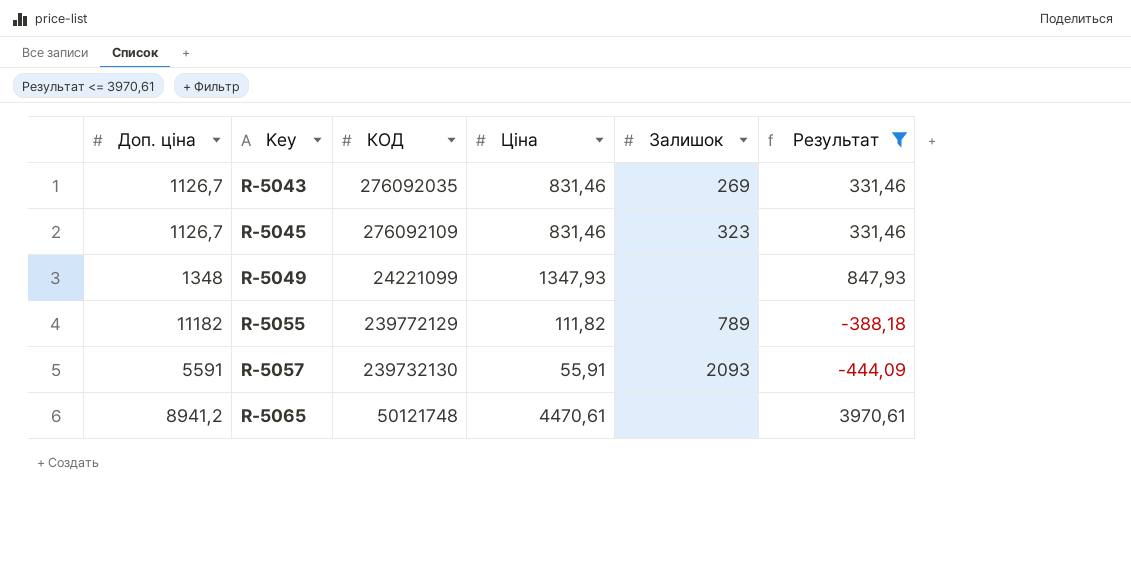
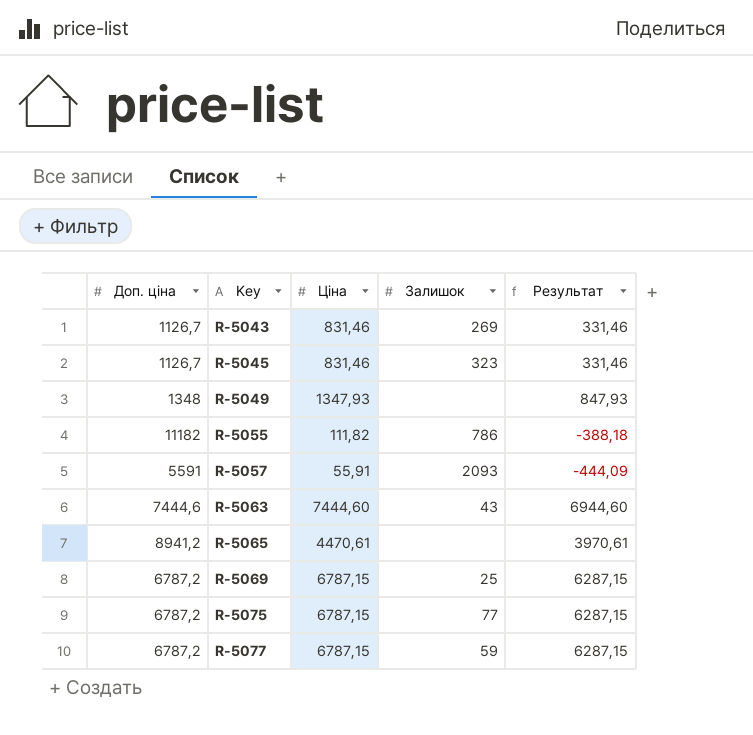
filter: Результат <= 3970,61 -> none
column КОД | position: 3 -> none
R-5055 | Залишок: 789 -> 786

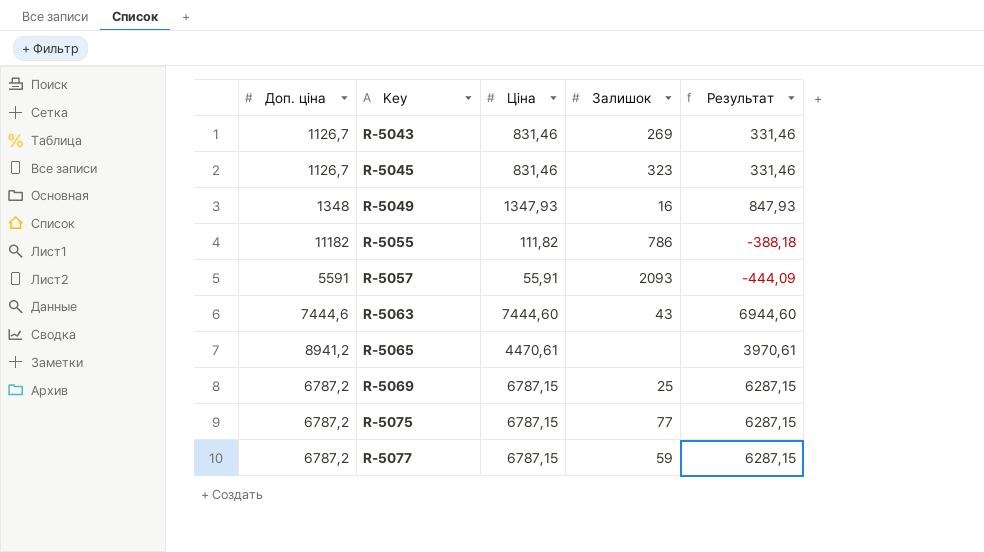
R-5049 | Залишок: none -> 16

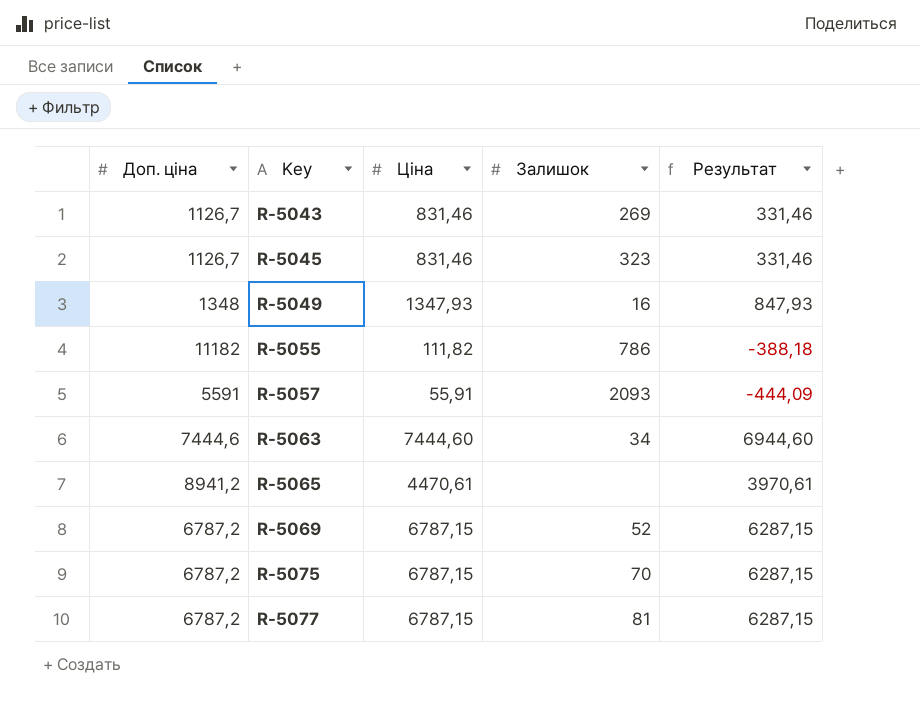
R-5063 | Залишок: 43 -> 34
R-5069 | Залишок: 25 -> 52
R-5075 | Залишок: 77 -> 70
R-5077 | Залишок: 59 -> 81

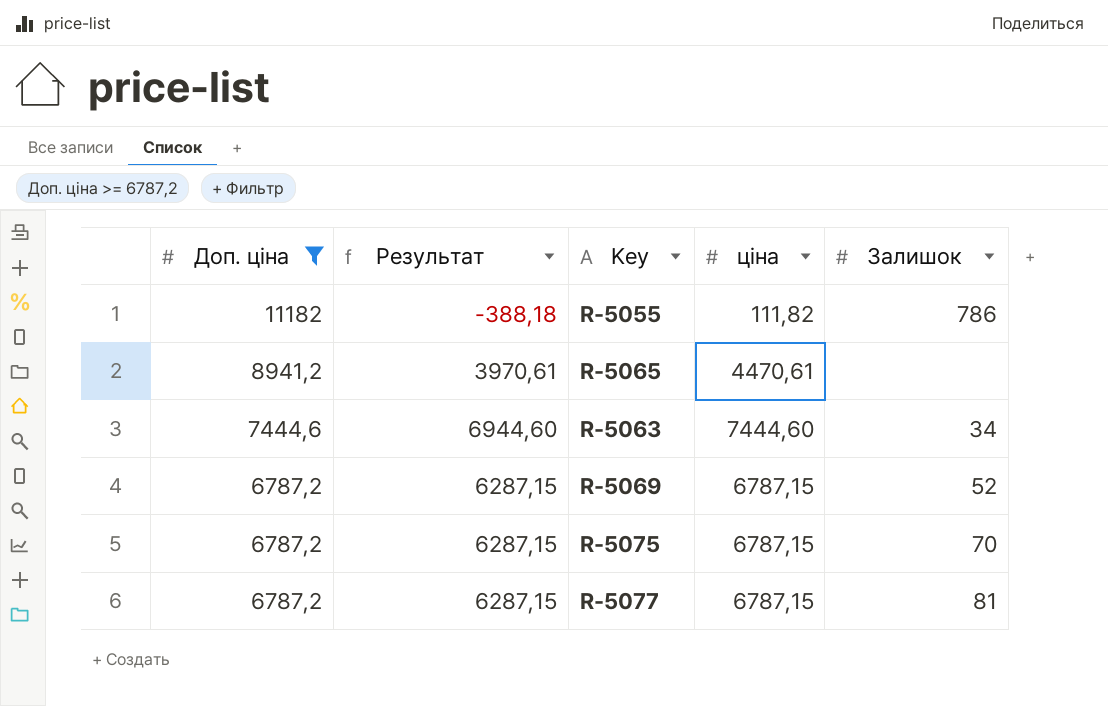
filter: none -> Доп. ціна >= 6787,2
row order: Key ascending -> Доп. ціна descending
column Результат | position: 5 -> 2
column name: Ціна -> ціна

